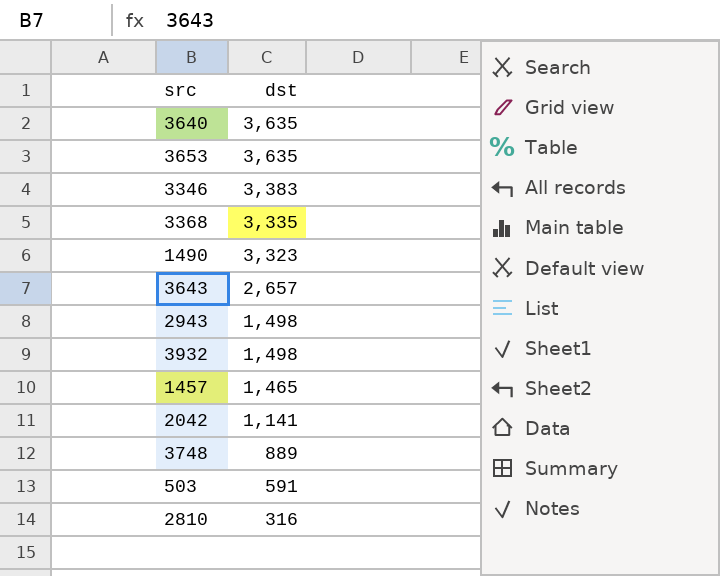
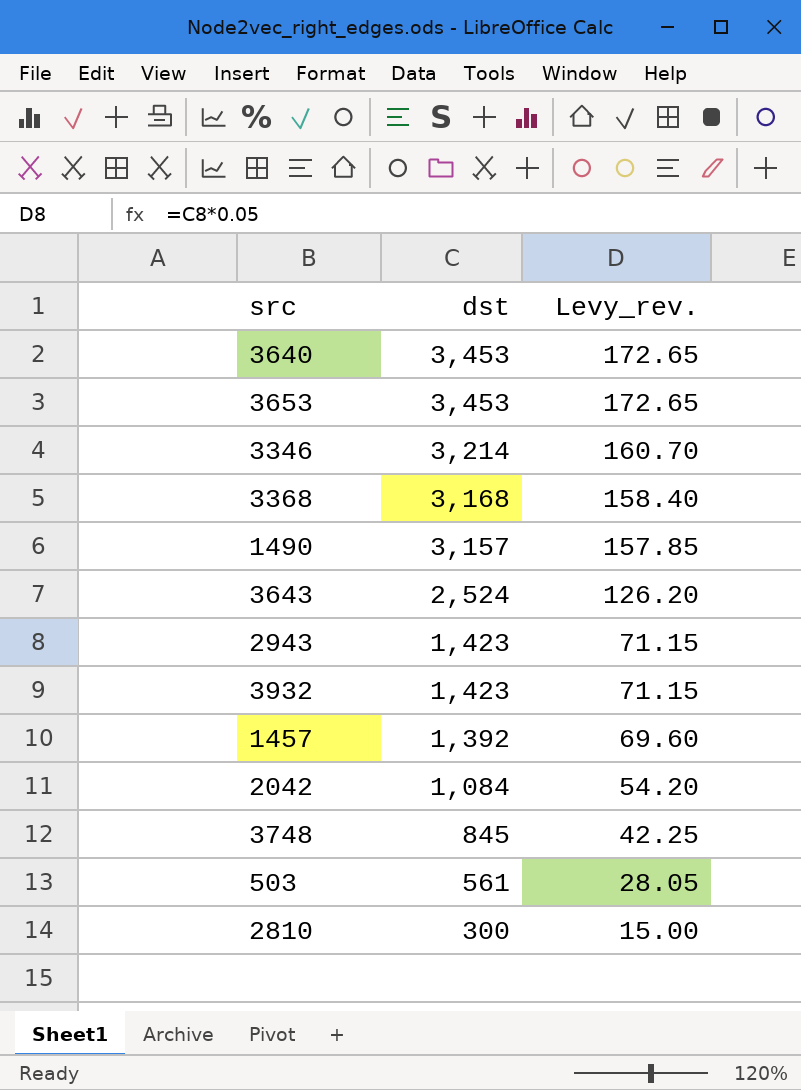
column Levy_rev. | formula: none -> [dst] * 0.05
3640 | dst: 3,635 -> 3,453
3653 | dst: 3,635 -> 3,453
3346 | dst: 3,383 -> 3,214
3368 | dst: 3,335 -> 3,168
1490 | dst: 3,323 -> 3,157
3643 | dst: 2,657 -> 2,524
2943 | dst: 1,498 -> 1,423
3932 | dst: 1,498 -> 1,423
1457 | dst: 1,465 -> 1,392
2042 | dst: 1,141 -> 1,084
3748 | dst: 889 -> 845
503 | dst: 591 -> 561
2810 | dst: 316 -> 300

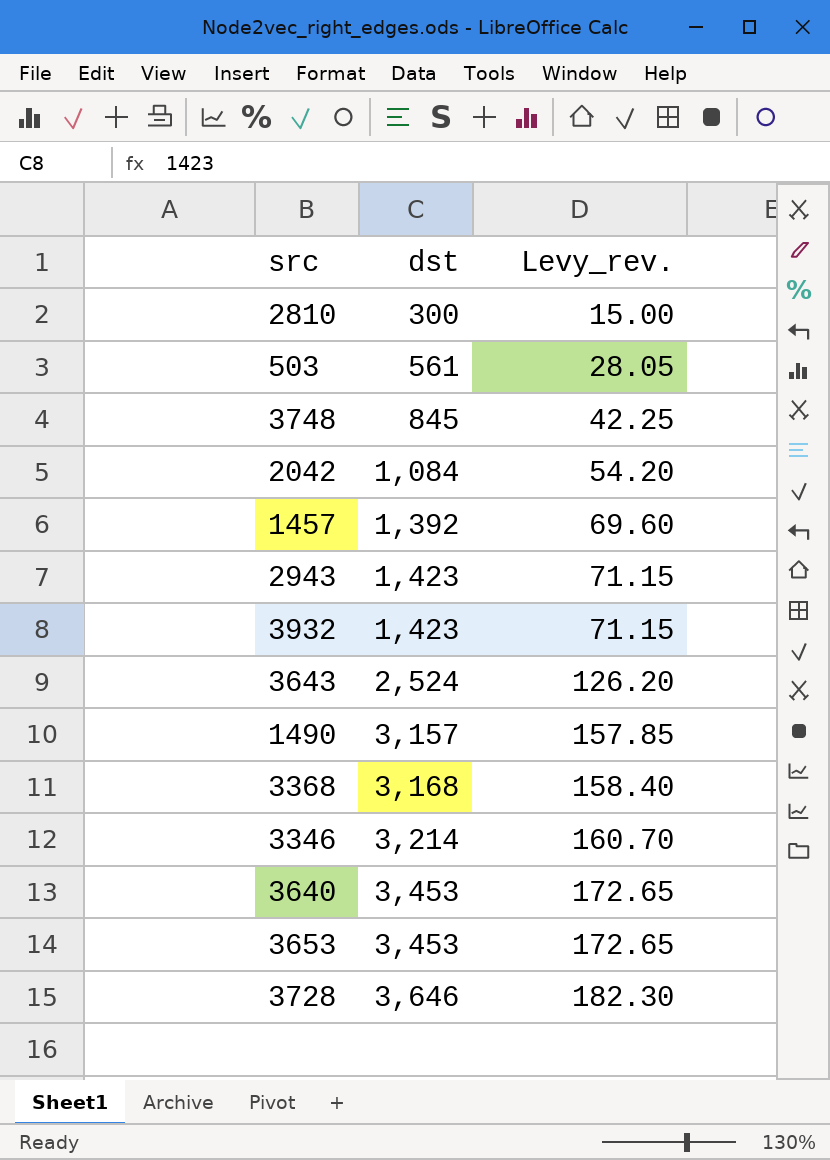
row order: dst descending -> dst ascending
row 3728: none -> 3,646 | 182.30

